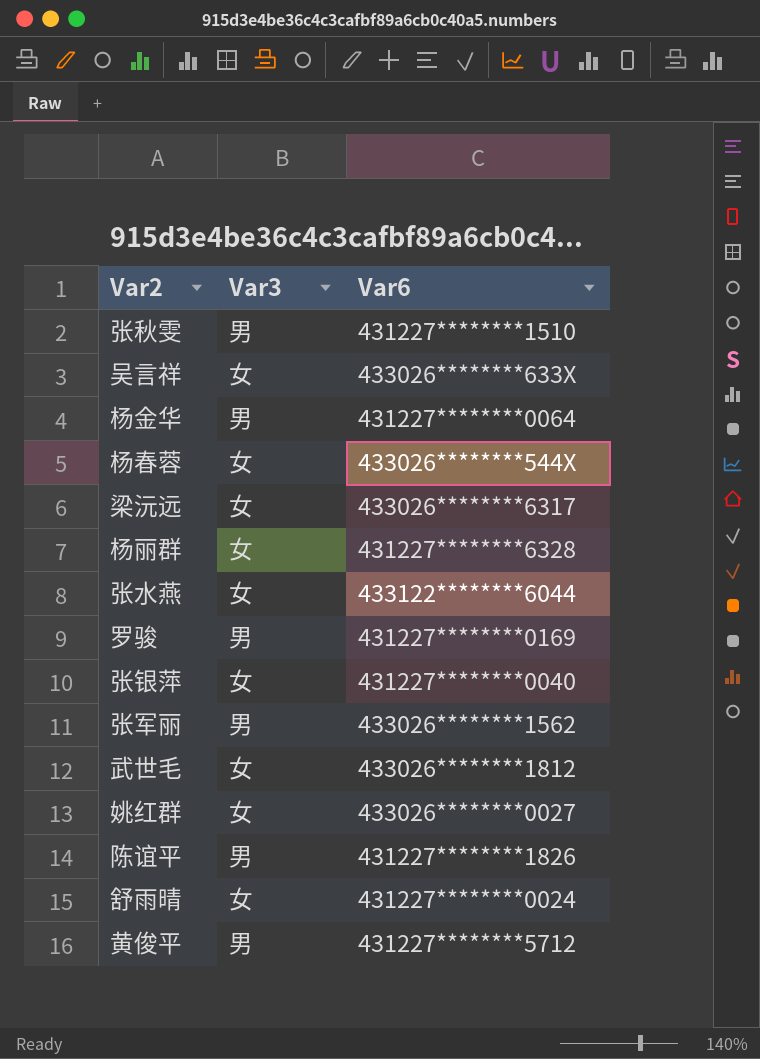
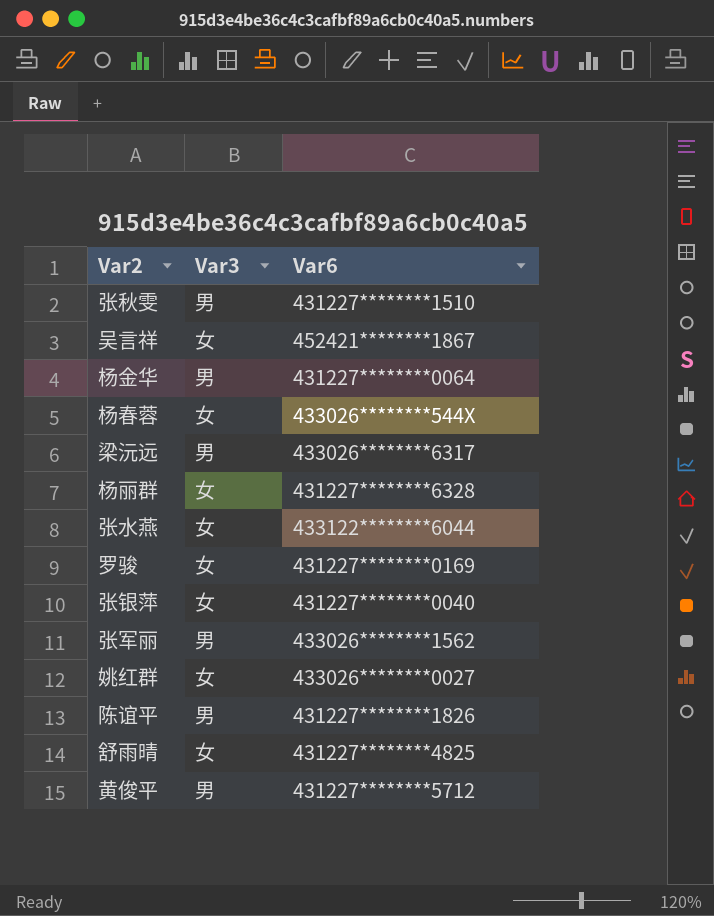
row 武世毛: 女 | 433026********1812 -> none
吴言祥 | Var6: 433026********633X -> 452421********1867
梁沅远 | Var3: 女 -> 男
罗骏 | Var3: 男 -> 女
舒雨晴 | Var6: 431227********0024 -> 431227********4825

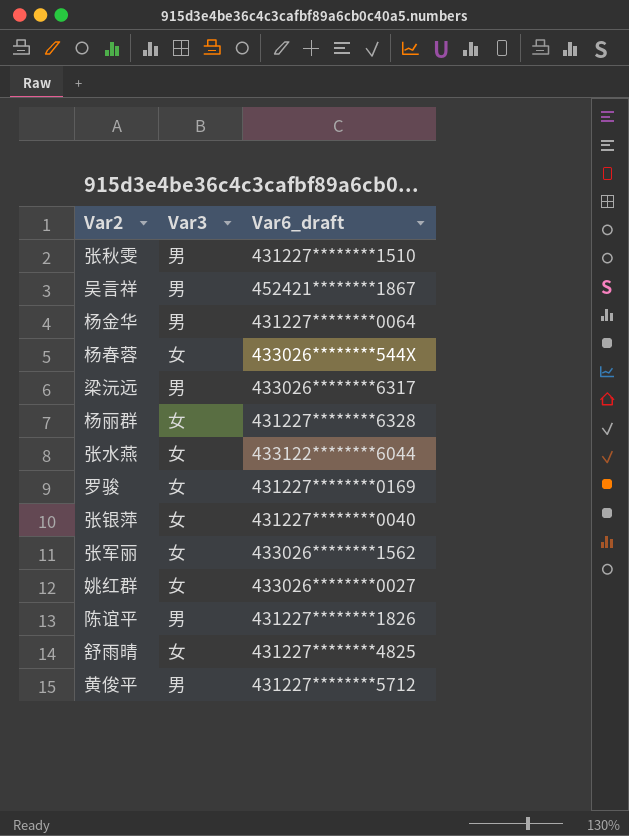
column name: Var6 -> Var6_draft
吴言祥 | Var3: 女 -> 男
张军丽 | Var3: 男 -> 女

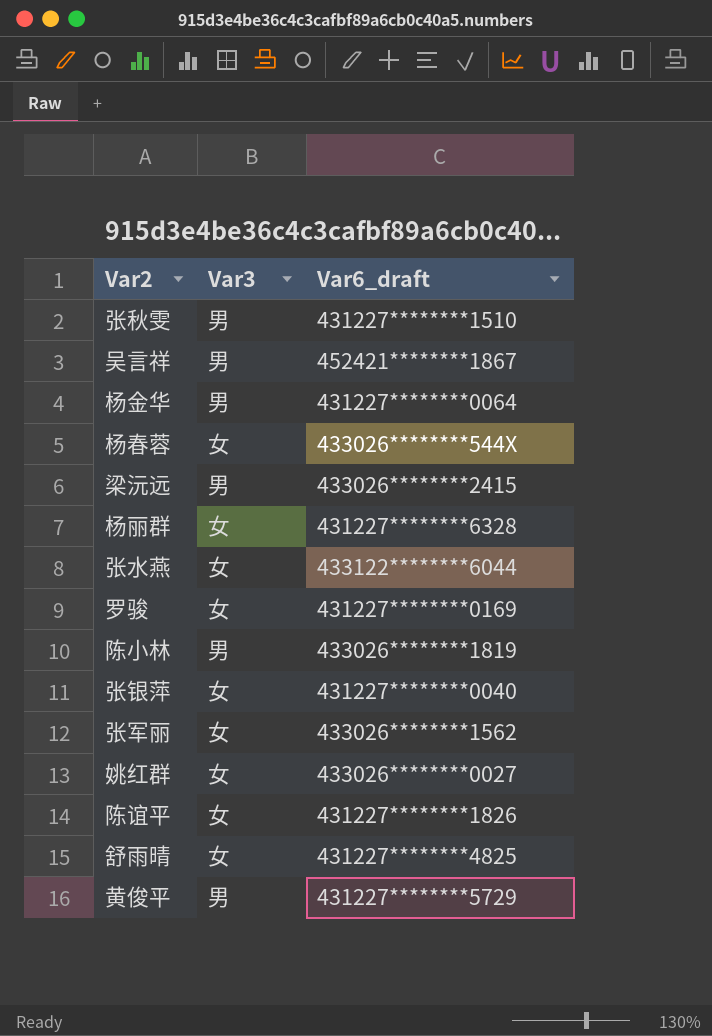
梁沅远 | Var6_draft: 433026********6317 -> 433026********2415
row 陈小林: none -> 男 | 433026********1819
陈谊平 | Var3: 男 -> 女
黄俊平 | Var6_draft: 431227********5712 -> 431227********5729

